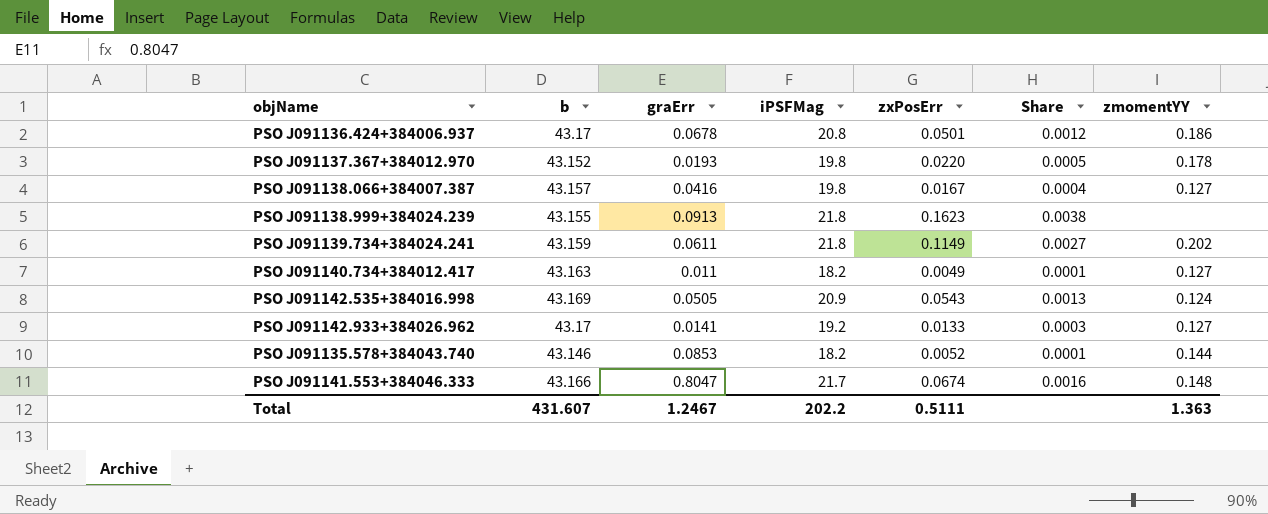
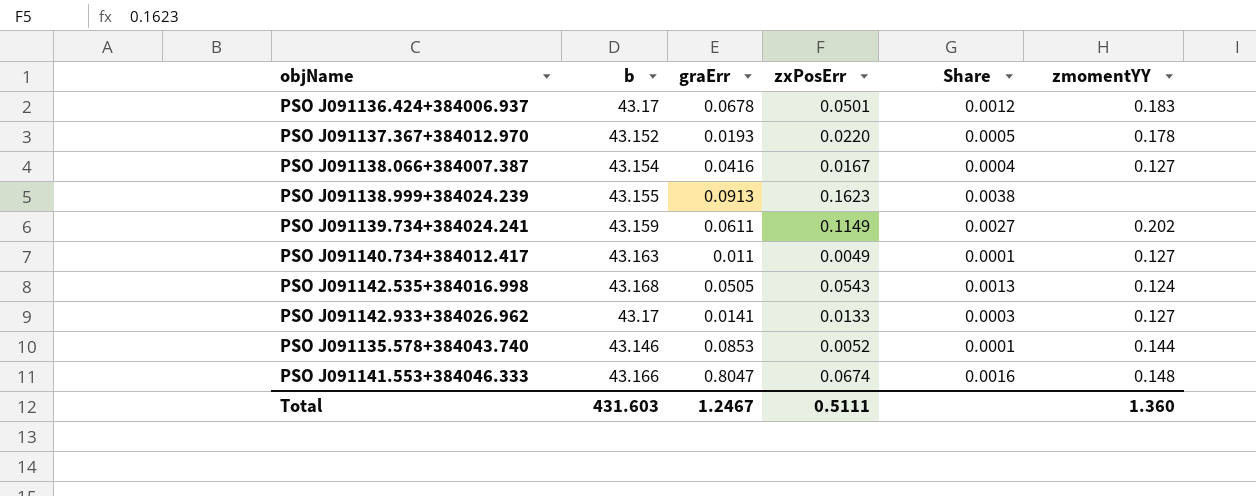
column iPSFMag | position: 4 -> none
PSO J091136.424+384006.937 | zmomentYY: 0.186 -> 0.183
PSO J091138.066+384007.387 | b: 43.157 -> 43.154
PSO J091142.535+384016.998 | b: 43.169 -> 43.168
Total | b: 431.607 -> 431.603
Total | zmomentYY: 1.363 -> 1.360

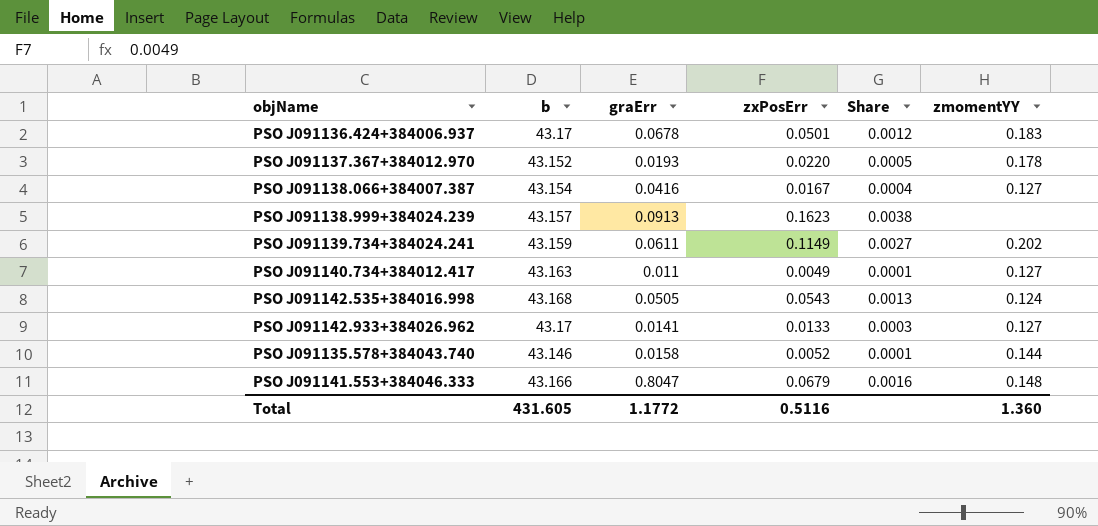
PSO J091138.999+384024.239 | b: 43.155 -> 43.157
PSO J091135.578+384043.740 | graErr: 0.0853 -> 0.0158
PSO J091141.553+384046.333 | zxPosErr: 0.0674 -> 0.0679
Total | b: 431.603 -> 431.605
Total | graErr: 1.2467 -> 1.1772
Total | zxPosErr: 0.5111 -> 0.5116

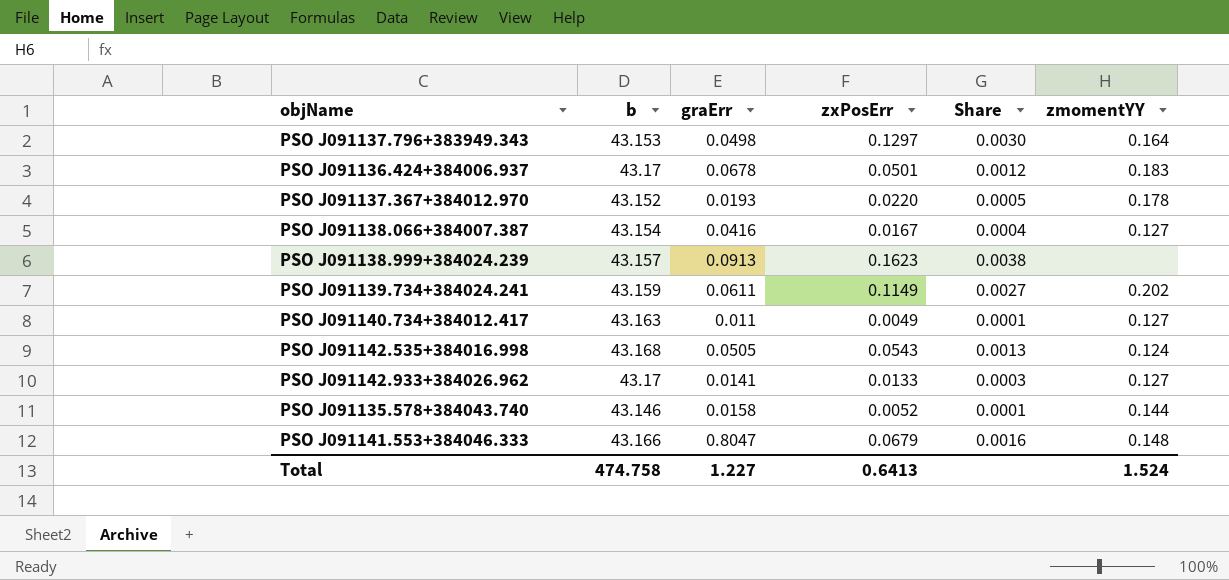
row PSO J091137.796+383949.343: none -> 43.153 | 0.0498 | 0.1297 | 0.0030 | 0.164
Total | b: 431.605 -> 474.758
Total | graErr: 1.1772 -> 1.227
Total | zxPosErr: 0.5116 -> 0.6413
Total | zmomentYY: 1.360 -> 1.524

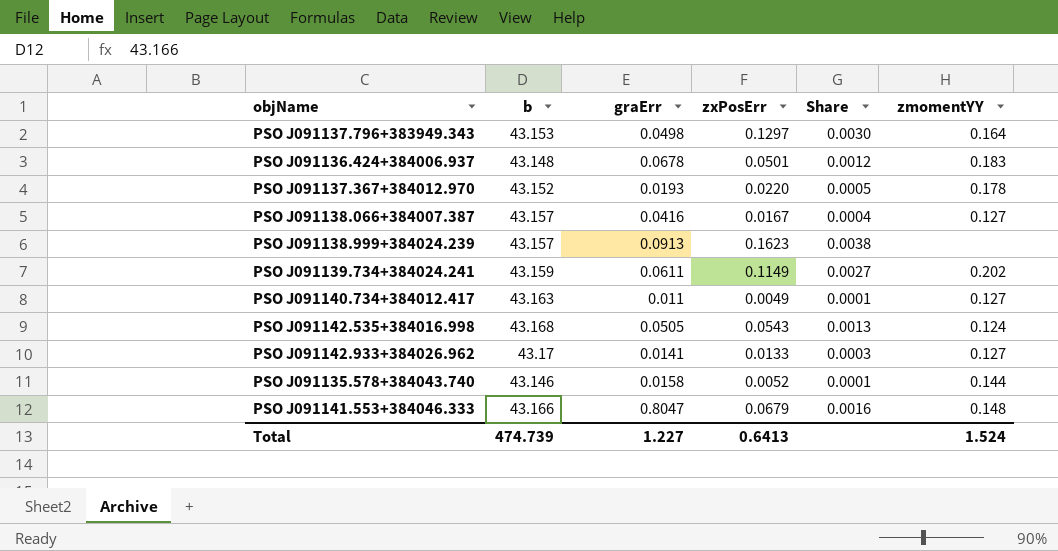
PSO J091136.424+384006.937 | b: 43.17 -> 43.148
PSO J091138.066+384007.387 | b: 43.154 -> 43.157
Total | b: 474.758 -> 474.739

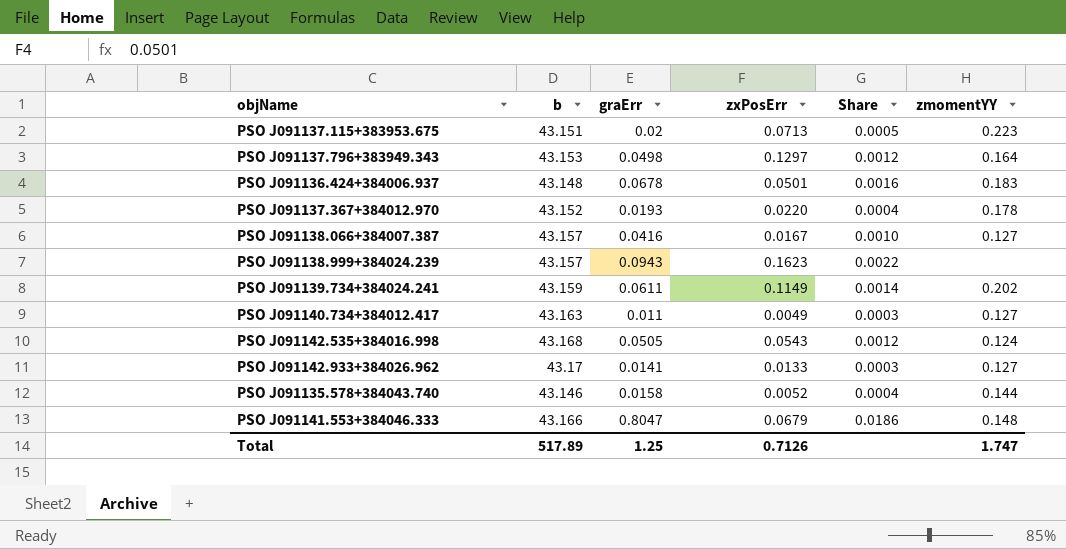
column Share | formula: [zxPosErr] / [b] -> [graErr] / [b]
row PSO J091137.115+383953.675: none -> 43.151 | 0.02 | 0.0713 | 0.0005 | 0.223
PSO J091138.999+384024.239 | graErr: 0.0913 -> 0.0943
Total | b: 474.739 -> 517.89
Total | graErr: 1.227 -> 1.25
Total | zxPosErr: 0.6413 -> 0.7126
Total | zmomentYY: 1.524 -> 1.747

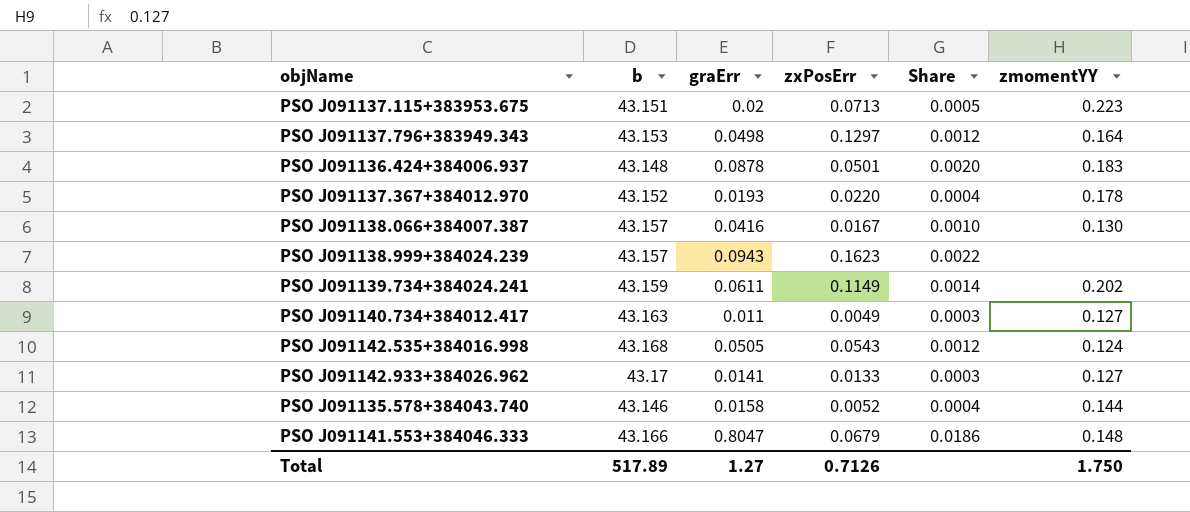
PSO J091136.424+384006.937 | graErr: 0.0678 -> 0.0878
PSO J091136.424+384006.937 | Share: 0.0016 -> 0.0020
PSO J091138.066+384007.387 | zmomentYY: 0.127 -> 0.130
Total | graErr: 1.25 -> 1.27
Total | zmomentYY: 1.747 -> 1.750

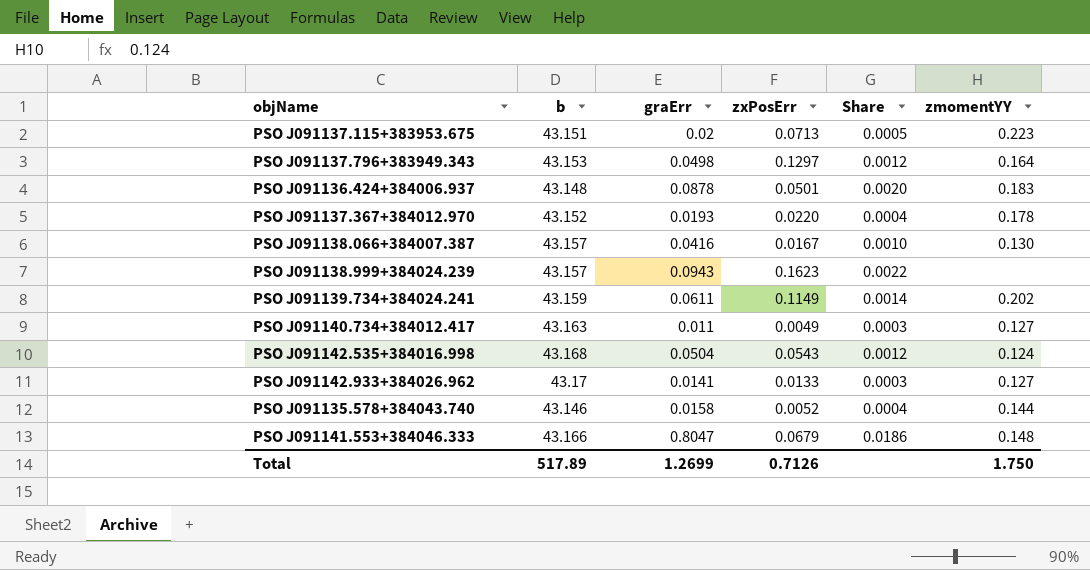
PSO J091142.535+384016.998 | graErr: 0.0505 -> 0.0504
Total | graErr: 1.27 -> 1.2699

